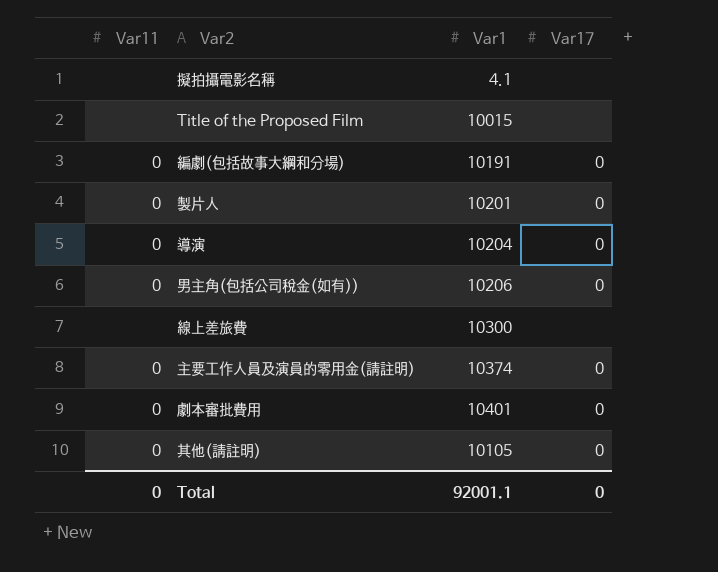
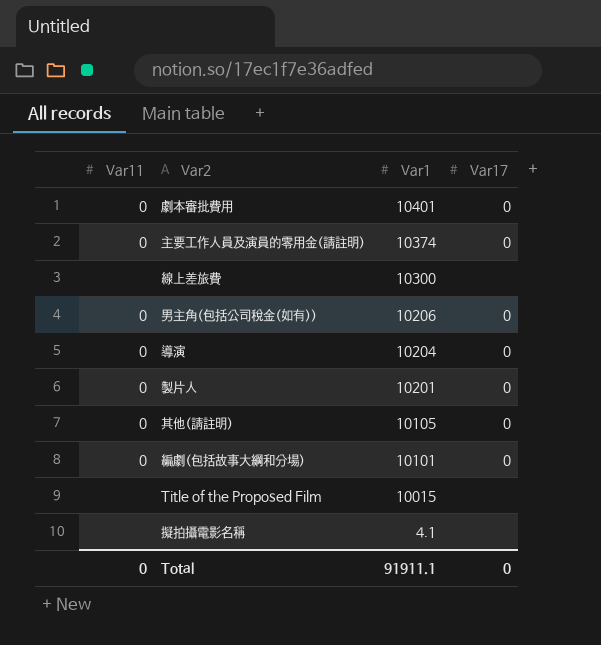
row order: none -> Var1 descending
編劇(包括故事大綱和分場) | Var1: 10191 -> 10101
Total | Var1: 92001.1 -> 91911.1

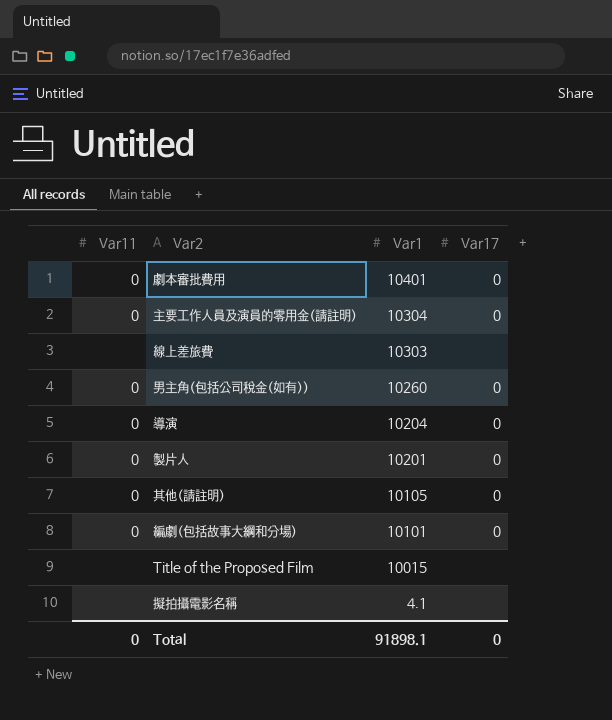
主要工作人員及演員的零用金(請註明) | Var1: 10374 -> 10304
線上差旅費 | Var1: 10300 -> 10303
男主角(包括公司稅金(如有)) | Var1: 10206 -> 10260
Total | Var1: 91911.1 -> 91898.1

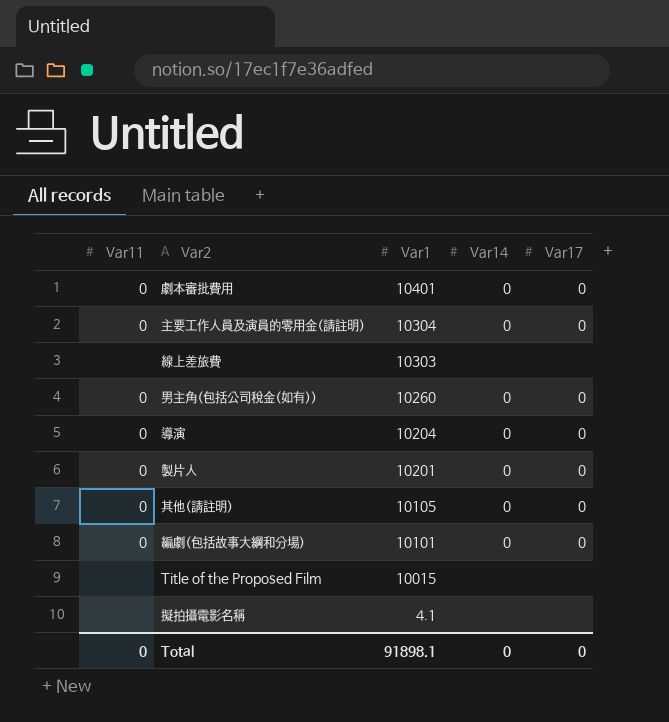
column Var14 | position: none -> 4

